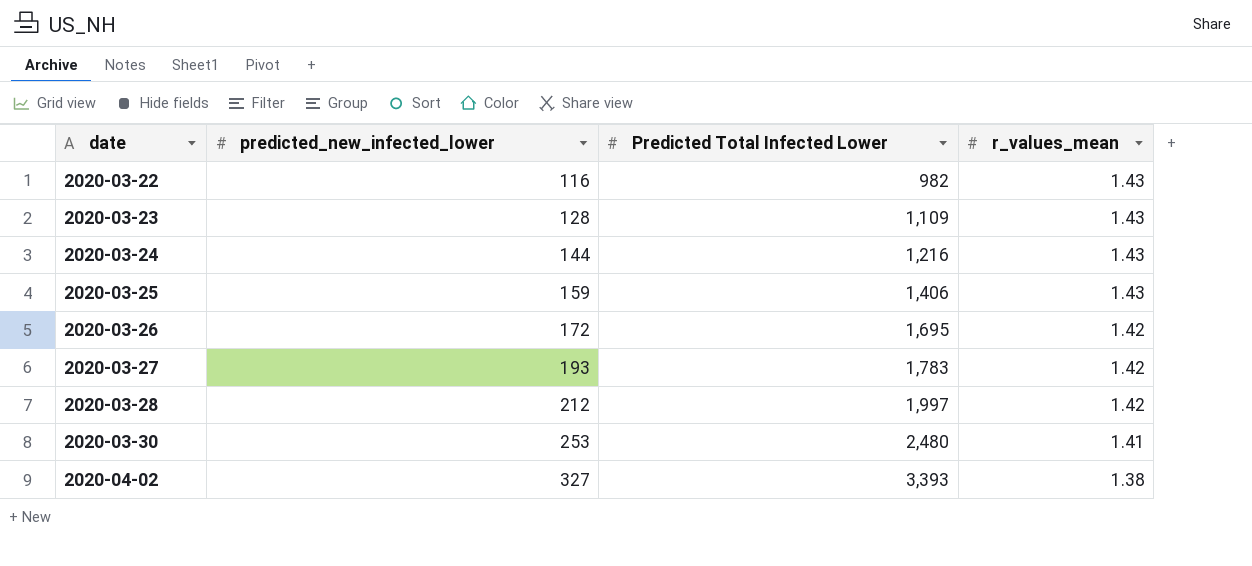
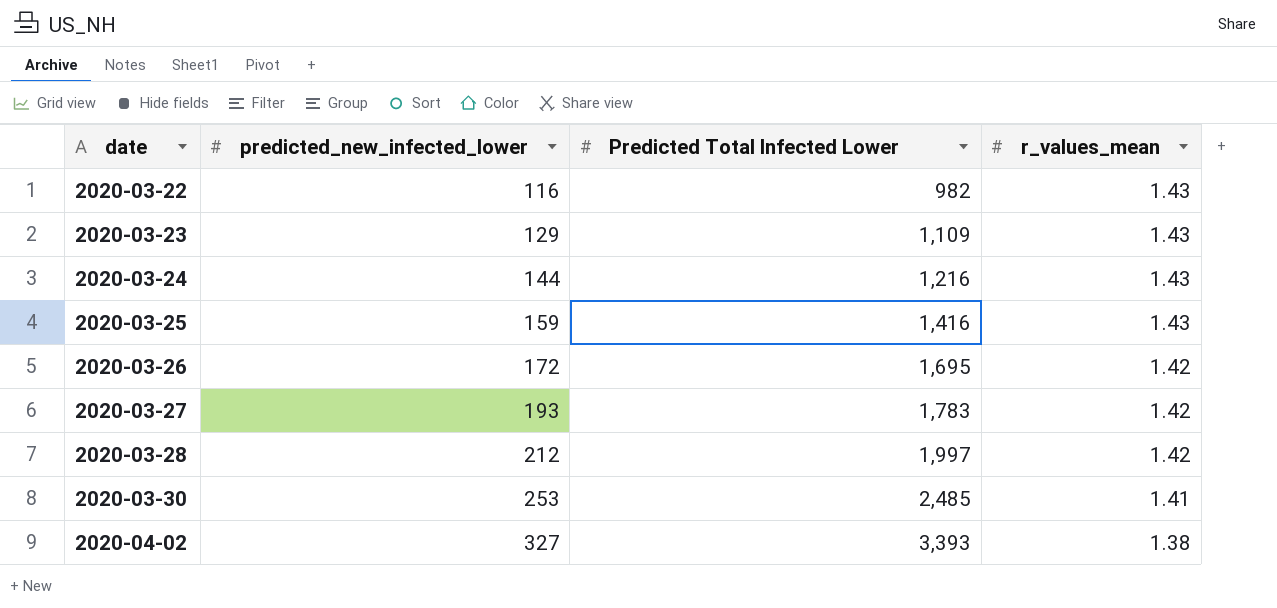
2020-03-23 | predicted_new_infected_lower: 128 -> 129
2020-03-25 | Predicted Total Infected Lower: 1,406 -> 1,416
2020-03-30 | Predicted Total Infected Lower: 2,480 -> 2,485

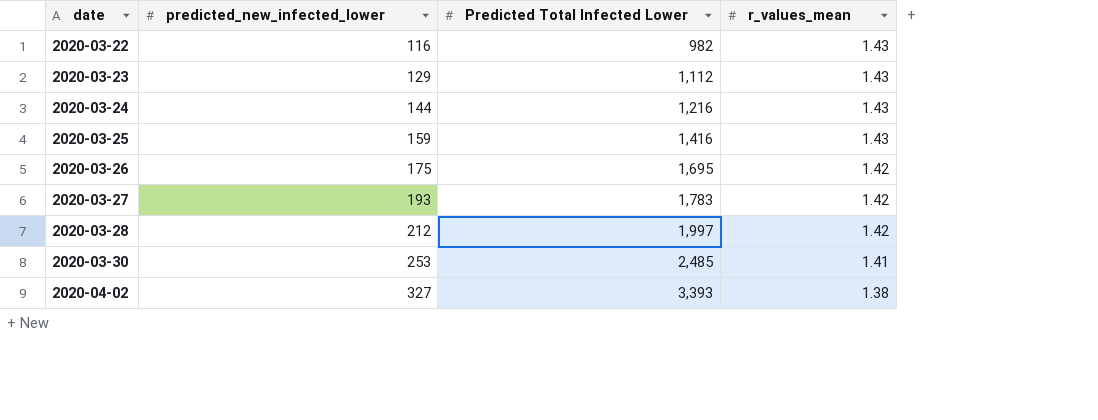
2020-03-23 | Predicted Total Infected Lower: 1,109 -> 1,112
2020-03-26 | predicted_new_infected_lower: 172 -> 175

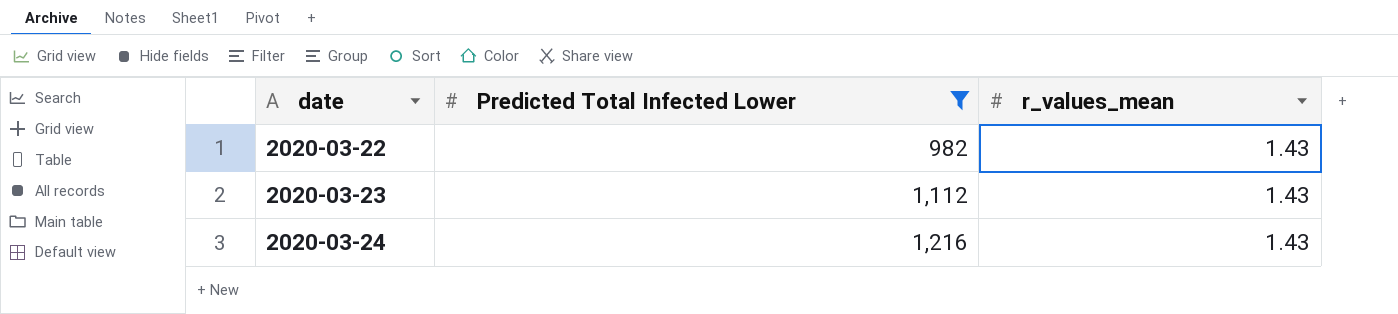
filter: none -> Predicted Total Infected Lower <= 1,216
column predicted_new_infected_lower | position: 2 -> none

